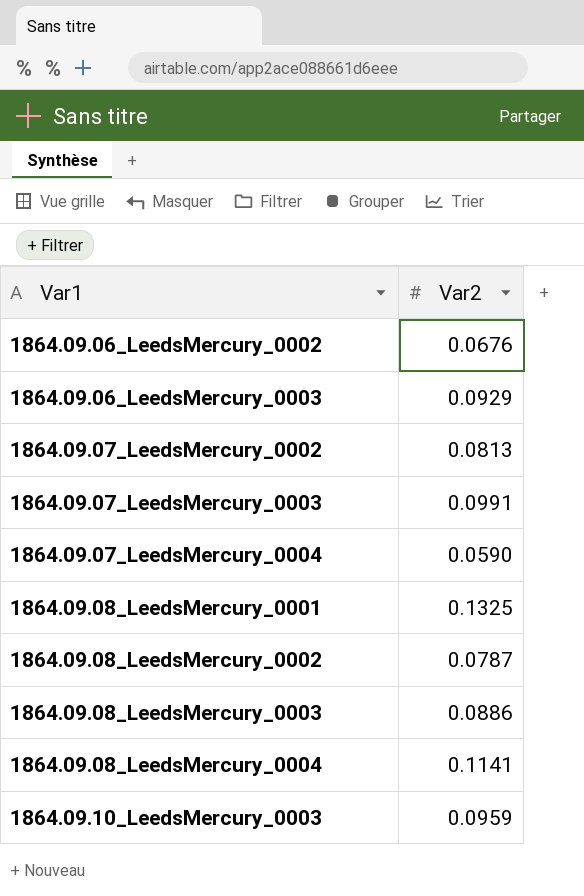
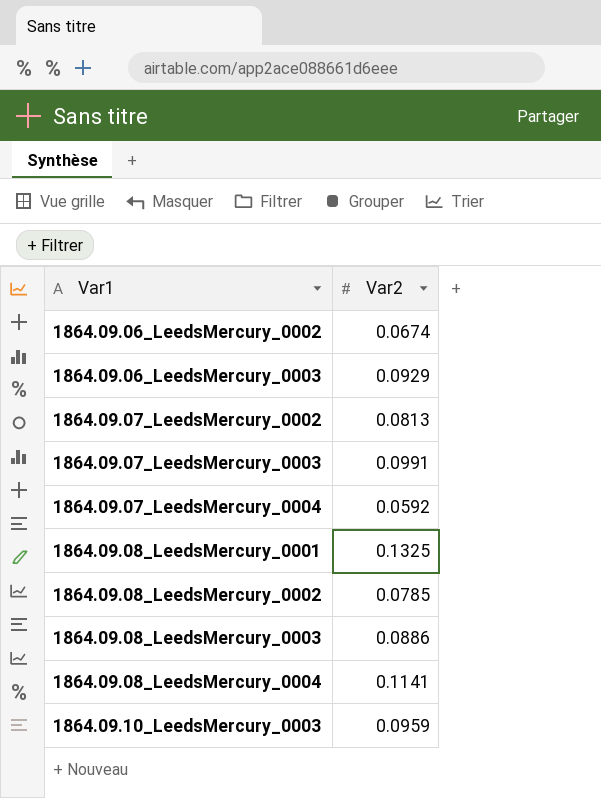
1864.09.06_LeedsMercury_0002 | Var2: 0.0676 -> 0.0674
1864.09.07_LeedsMercury_0004 | Var2: 0.0590 -> 0.0592
1864.09.08_LeedsMercury_0002 | Var2: 0.0787 -> 0.0785

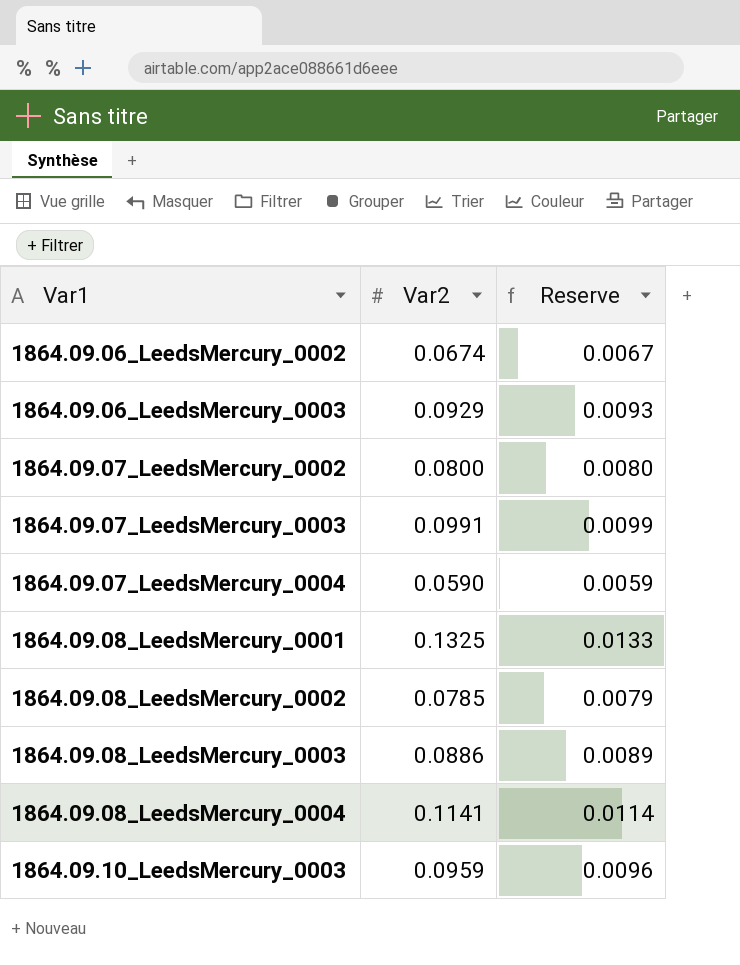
column Reserve | formula: none -> [Var2] * 0.1
1864.09.07_LeedsMercury_0002 | Var2: 0.0813 -> 0.0800
1864.09.07_LeedsMercury_0004 | Var2: 0.0592 -> 0.0590

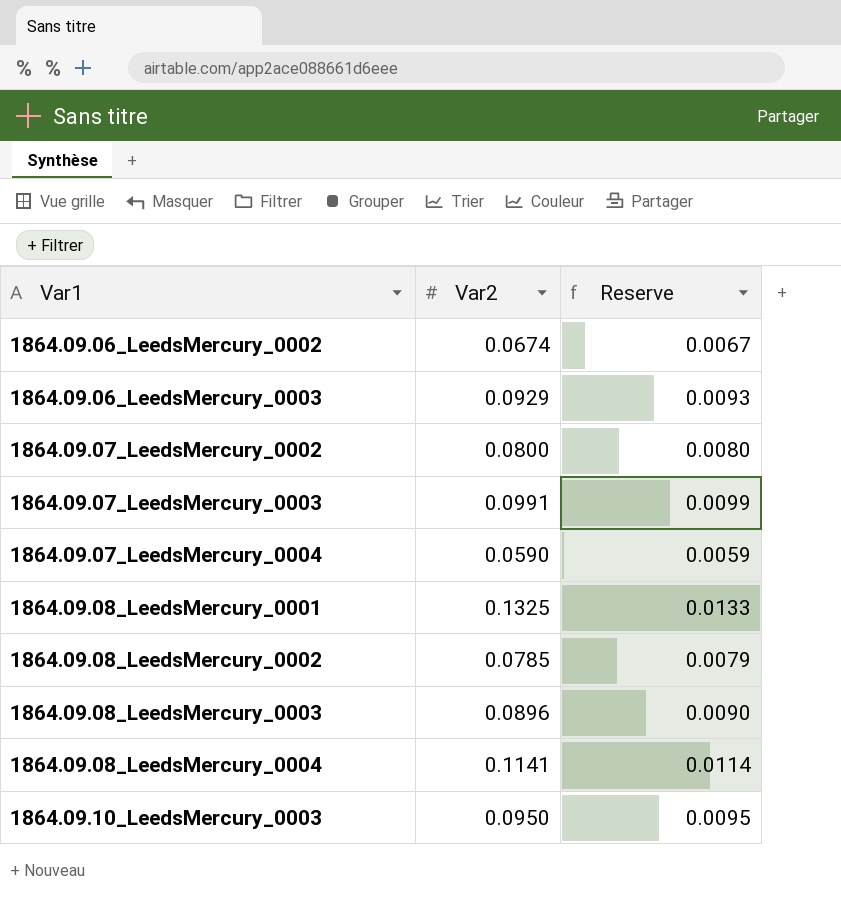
1864.09.08_LeedsMercury_0003 | Var2: 0.0886 -> 0.0896
1864.09.08_LeedsMercury_0003 | Reserve: 0.0089 -> 0.0090
1864.09.10_LeedsMercury_0003 | Var2: 0.0959 -> 0.0950
1864.09.10_LeedsMercury_0003 | Reserve: 0.0096 -> 0.0095

